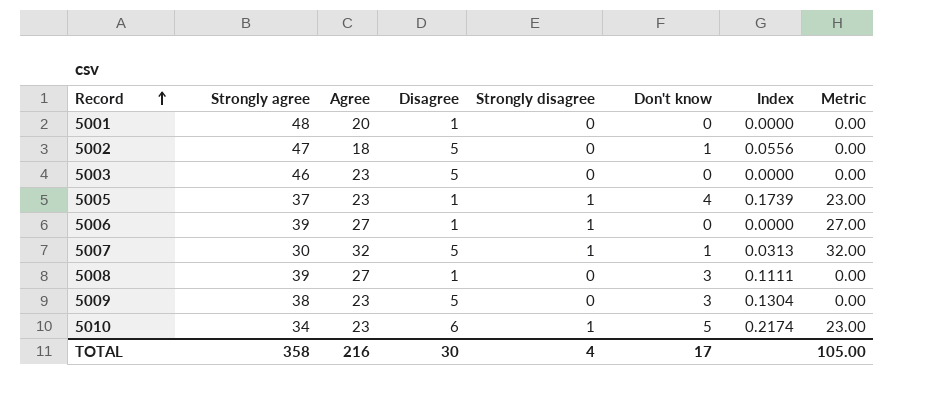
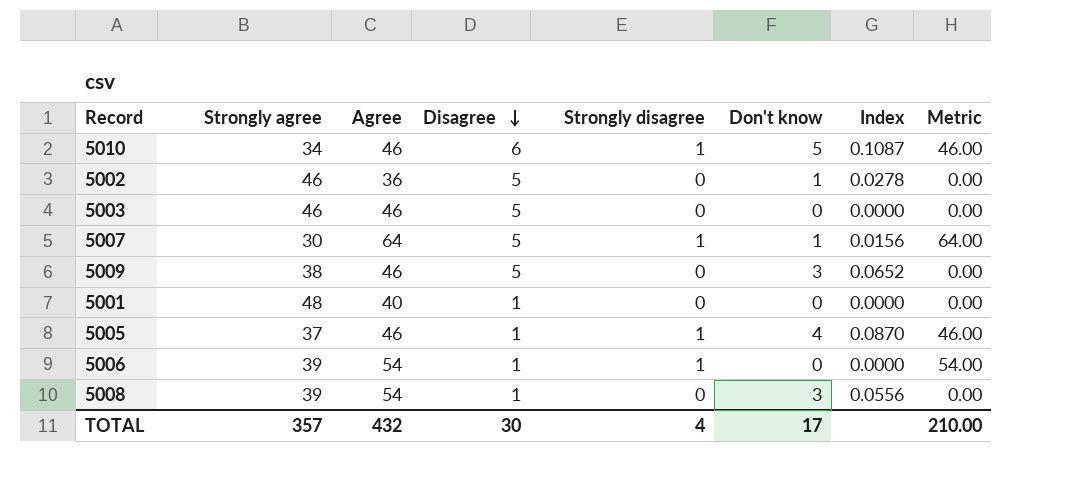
row order: Record ascending -> Disagree descending
5010 | Agree: 23 -> 46
5010 | Index: 0.2174 -> 0.1087
5010 | Metric: 23.00 -> 46.00
5002 | Strongly agree: 47 -> 46
5002 | Agree: 18 -> 36
5002 | Index: 0.0556 -> 0.0278
5003 | Agree: 23 -> 46
5007 | Agree: 32 -> 64
5007 | Index: 0.0313 -> 0.0156
5007 | Metric: 32.00 -> 64.00
5009 | Agree: 23 -> 46
5009 | Index: 0.1304 -> 0.0652
5001 | Agree: 20 -> 40
5005 | Agree: 23 -> 46
5005 | Index: 0.1739 -> 0.0870
5005 | Metric: 23.00 -> 46.00
5006 | Agree: 27 -> 54
5006 | Metric: 27.00 -> 54.00
5008 | Agree: 27 -> 54
5008 | Index: 0.1111 -> 0.0556
TOTAL | Strongly agree: 358 -> 357
TOTAL | Agree: 216 -> 432
TOTAL | Metric: 105.00 -> 210.00

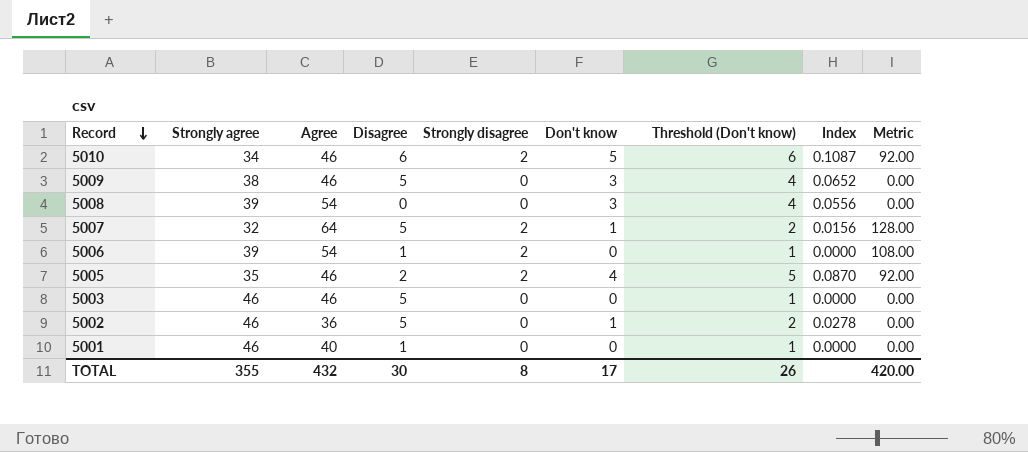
row order: Disagree descending -> Record descending
column Threshold (Don't know) | formula: none -> [Don't know] + 1
5010 | Strongly disagree: 1 -> 2
5010 | Metric: 46.00 -> 92.00
5008 | Disagree: 1 -> 0
5007 | Strongly agree: 30 -> 32
5007 | Strongly disagree: 1 -> 2
5007 | Metric: 64.00 -> 128.00
5006 | Strongly disagree: 1 -> 2
5006 | Metric: 54.00 -> 108.00
5005 | Strongly agree: 37 -> 35
5005 | Disagree: 1 -> 2
5005 | Strongly disagree: 1 -> 2
5005 | Metric: 46.00 -> 92.00
5001 | Strongly agree: 48 -> 46
TOTAL | Strongly agree: 357 -> 355
TOTAL | Strongly disagree: 4 -> 8
TOTAL | Metric: 210.00 -> 420.00

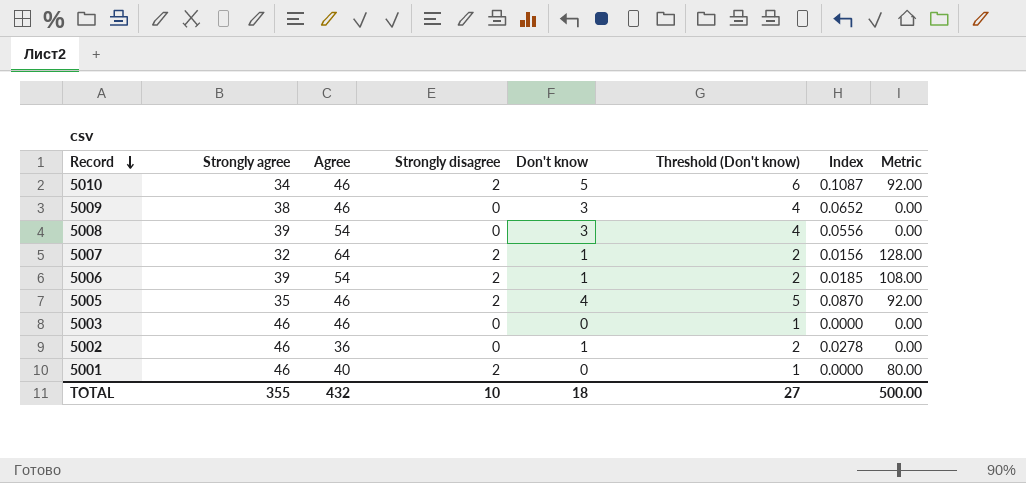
column Disagree | position: 4 -> none
5006 | Don't know: 0 -> 1
5006 | Threshold (Don't know): 1 -> 2
5006 | Index: 0.0000 -> 0.0185
5001 | Strongly disagree: 0 -> 2
5001 | Metric: 0.00 -> 80.00
TOTAL | Strongly disagree: 8 -> 10
TOTAL | Don't know: 17 -> 18
TOTAL | Threshold (Don't know): 26 -> 27
TOTAL | Metric: 420.00 -> 500.00

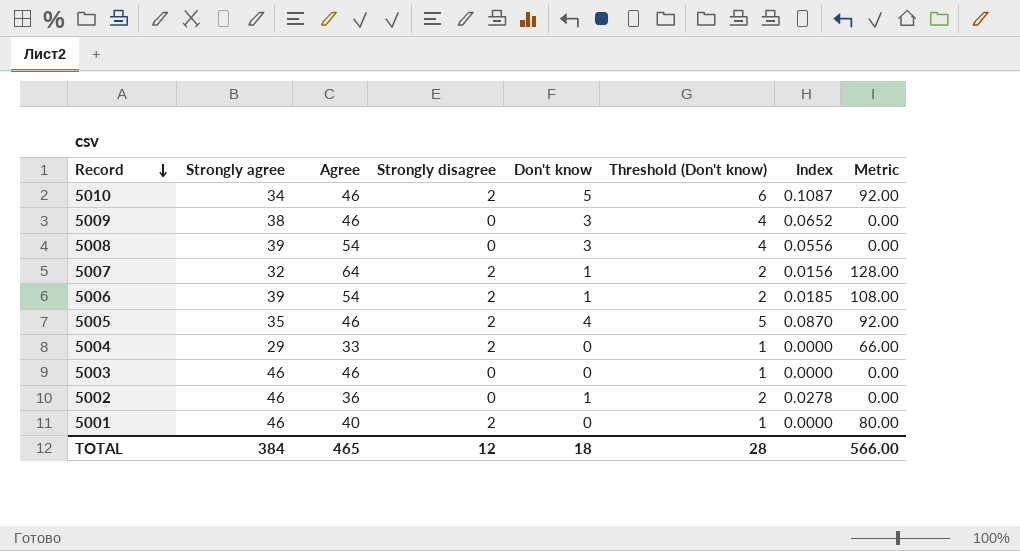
row 5004: none -> 29 | 33 | 2 | 0 | 1 | 0.0000 | 66.00
TOTAL | Strongly agree: 355 -> 384
TOTAL | Agree: 432 -> 465
TOTAL | Strongly disagree: 10 -> 12
TOTAL | Threshold (Don't know): 27 -> 28
TOTAL | Metric: 500.00 -> 566.00

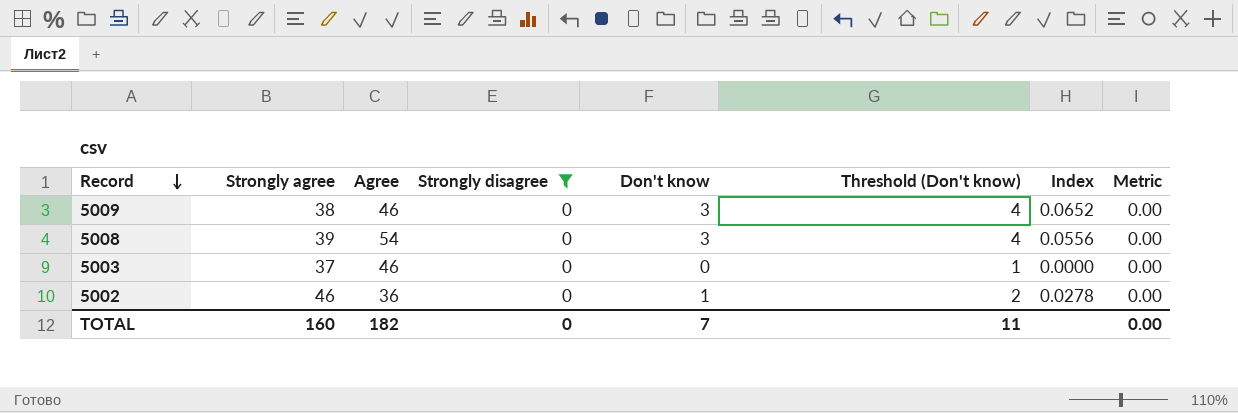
filter: none -> Strongly disagree = 0
5003 | Strongly agree: 46 -> 37
TOTAL | Strongly agree: 384 -> 160
TOTAL | Agree: 465 -> 182
TOTAL | Strongly disagree: 12 -> 0
TOTAL | Don't know: 18 -> 7
TOTAL | Threshold (Don't know): 28 -> 11
TOTAL | Metric: 566.00 -> 0.00

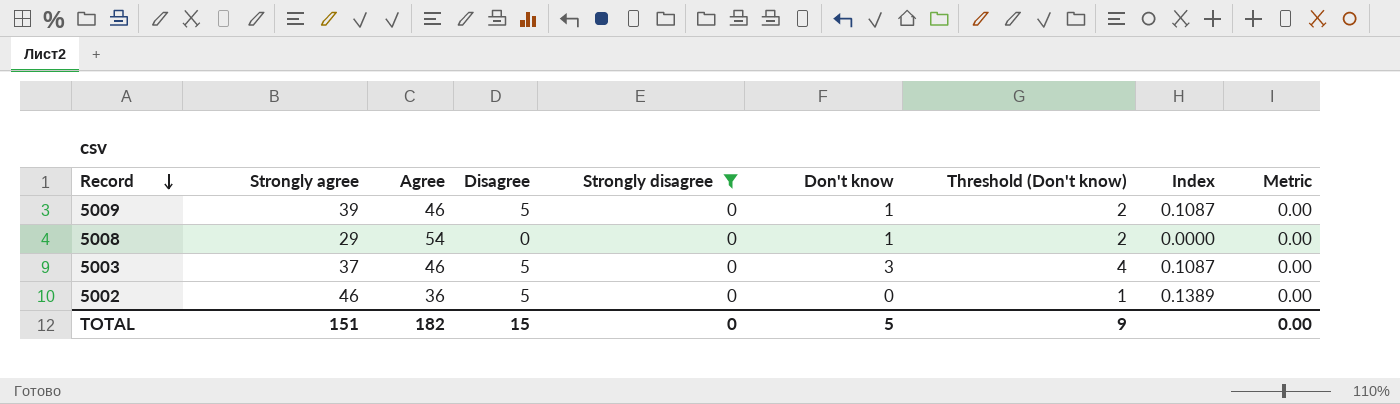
column Disagree | position: none -> 4
column Index | formula: [Don't know] / [Agree] -> [Disagree] / [Agree]
5009 | Strongly agree: 38 -> 39
5009 | Don't know: 3 -> 1
5009 | Threshold (Don't know): 4 -> 2
5008 | Strongly agree: 39 -> 29
5008 | Don't know: 3 -> 1
5008 | Threshold (Don't know): 4 -> 2
5003 | Don't know: 0 -> 3
5003 | Threshold (Don't know): 1 -> 4
5002 | Don't know: 1 -> 0
5002 | Threshold (Don't know): 2 -> 1
TOTAL | Strongly agree: 160 -> 151
TOTAL | Don't know: 7 -> 5
TOTAL | Threshold (Don't know): 11 -> 9

